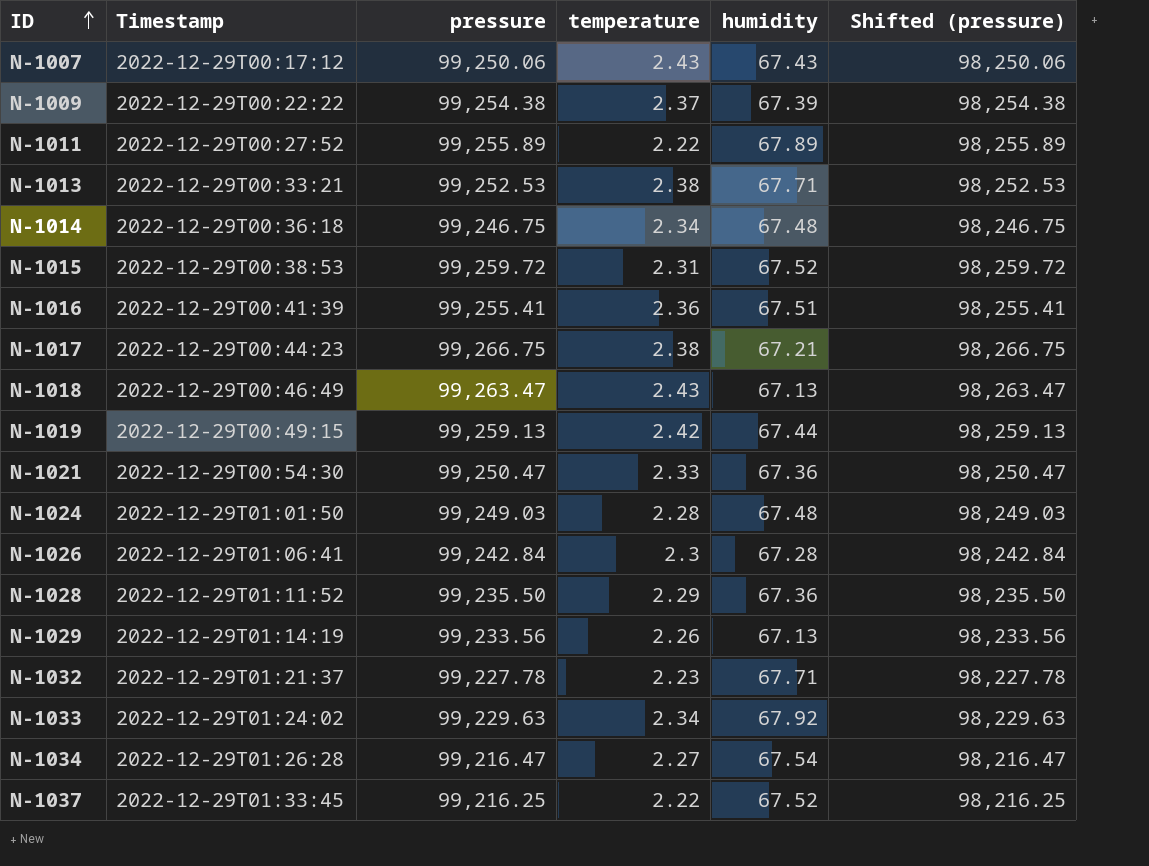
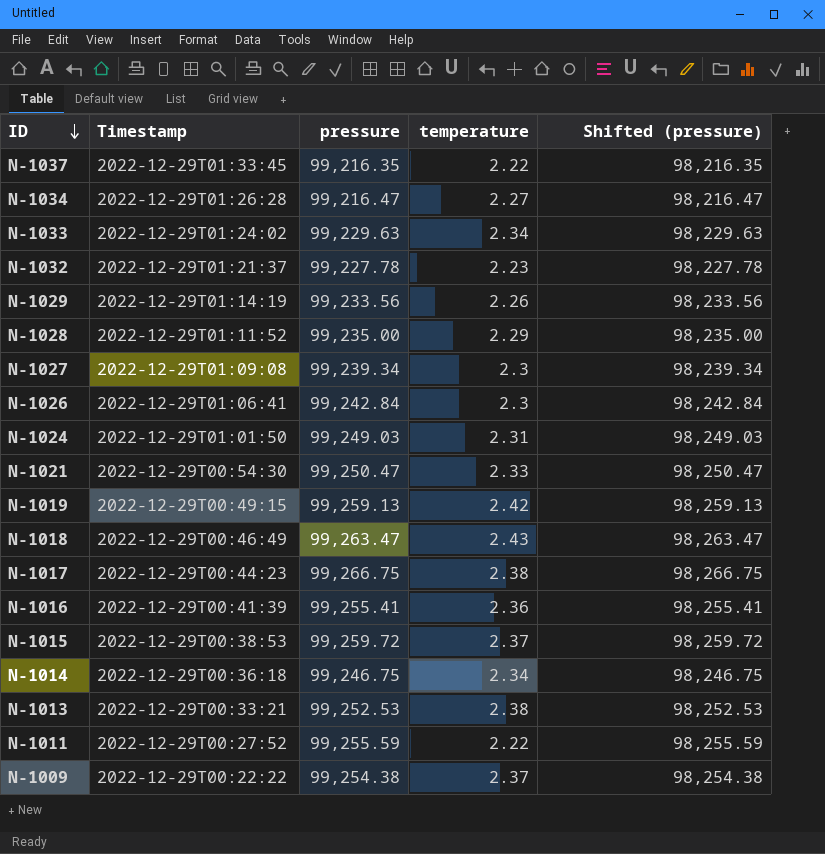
row order: ID ascending -> ID descending
column humidity | position: 5 -> none
row N-1007: 2022-12-29T00:17:12 | 99,250.06 | 2.43 | 67.43 | 98,250.06 -> none
N-1037 | pressure: 99,216.25 -> 99,216.35
N-1037 | Shifted (pressure): 98,216.25 -> 98,216.35
N-1028 | pressure: 99,235.50 -> 99,235.00
N-1028 | Shifted (pressure): 98,235.50 -> 98,235.00
row N-1027: none -> 2022-12-29T01:09:08 | 99,239.34 | 2.3 | 98,239.34
N-1024 | temperature: 2.28 -> 2.31
N-1015 | temperature: 2.31 -> 2.37
N-1011 | pressure: 99,255.89 -> 99,255.59
N-1011 | Shifted (pressure): 98,255.89 -> 98,255.59

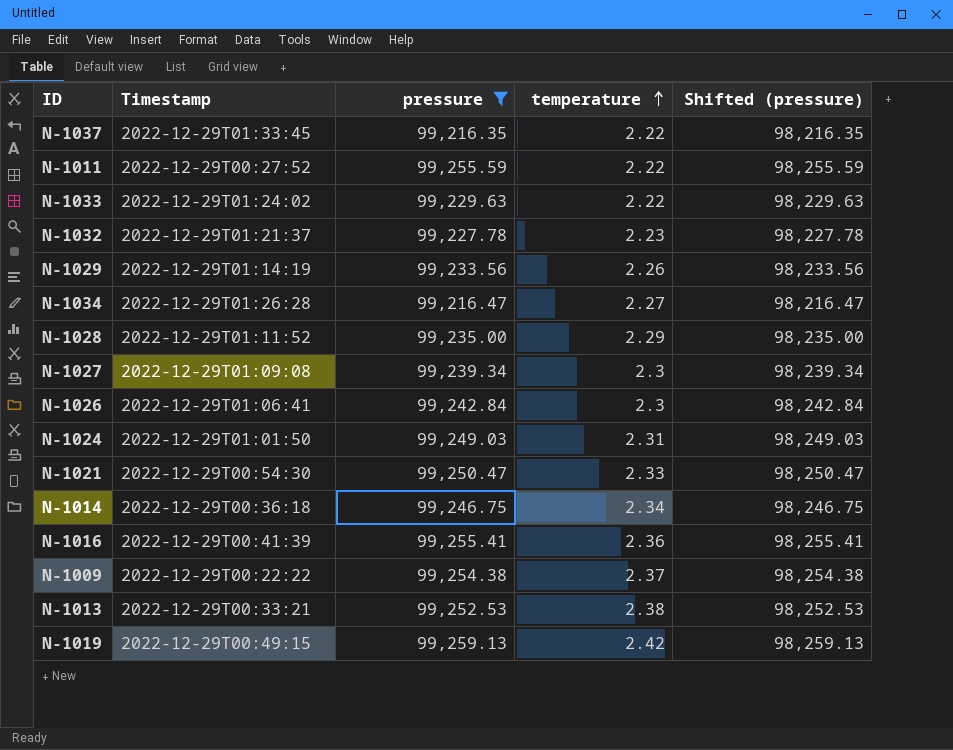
filter: none -> pressure <= 99,259.13
row order: ID descending -> temperature ascending
N-1033 | temperature: 2.34 -> 2.22

